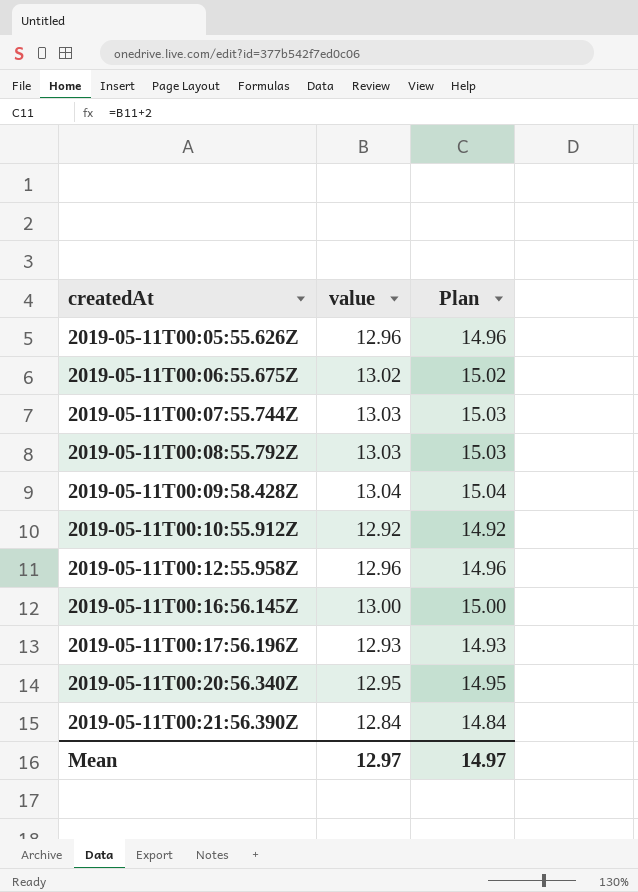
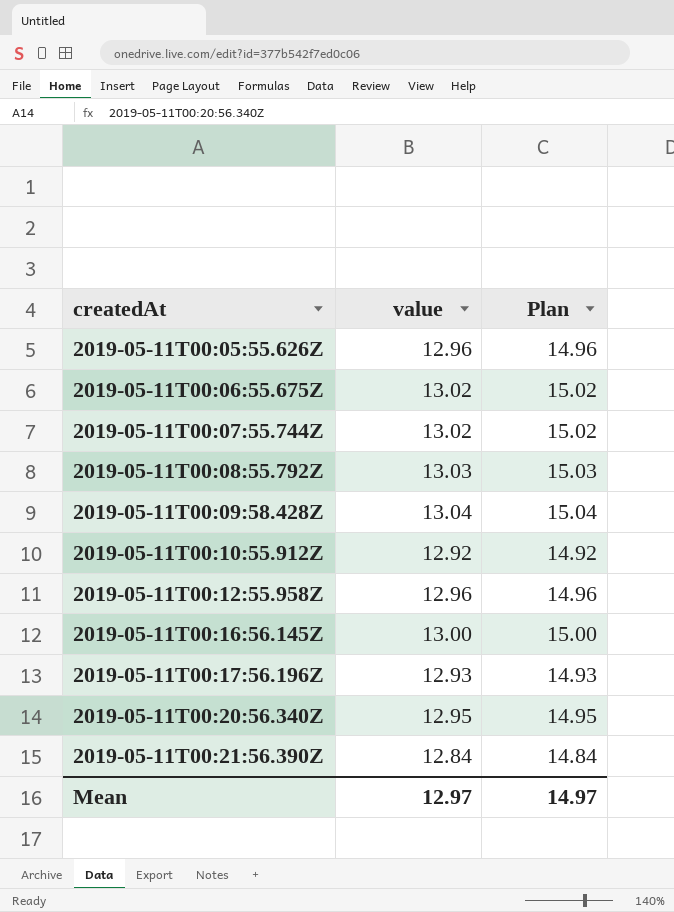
2019-05-11T00:07:55.744Z | value: 13.03 -> 13.02
2019-05-11T00:07:55.744Z | Plan: 15.03 -> 15.02

